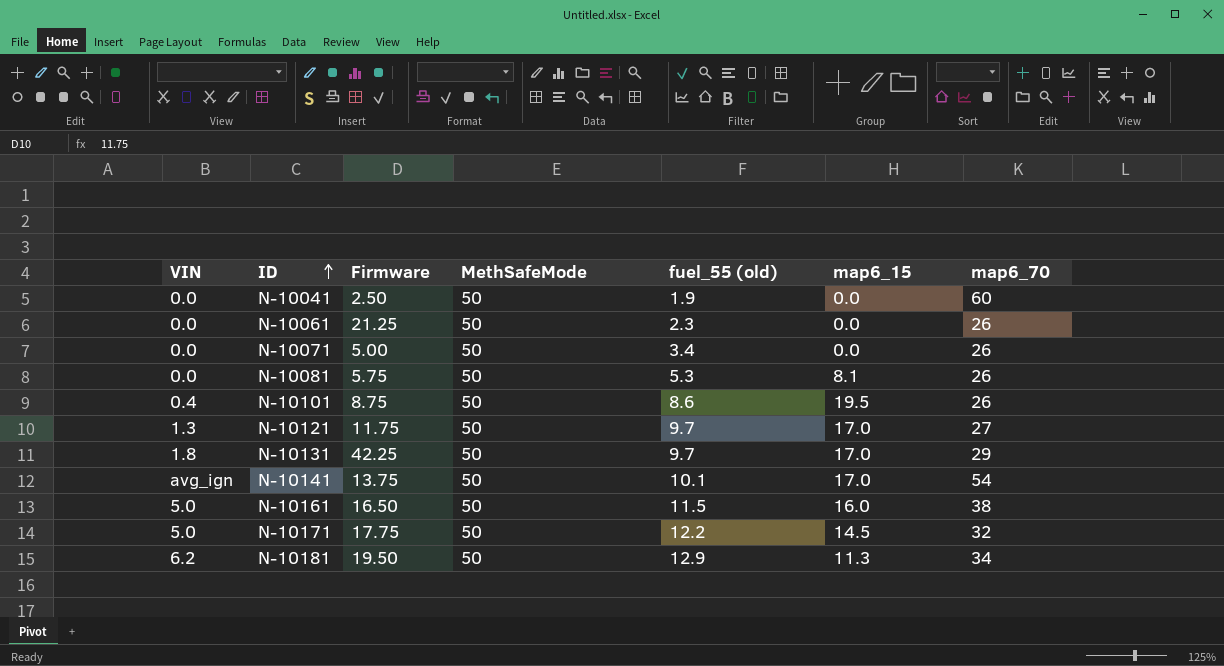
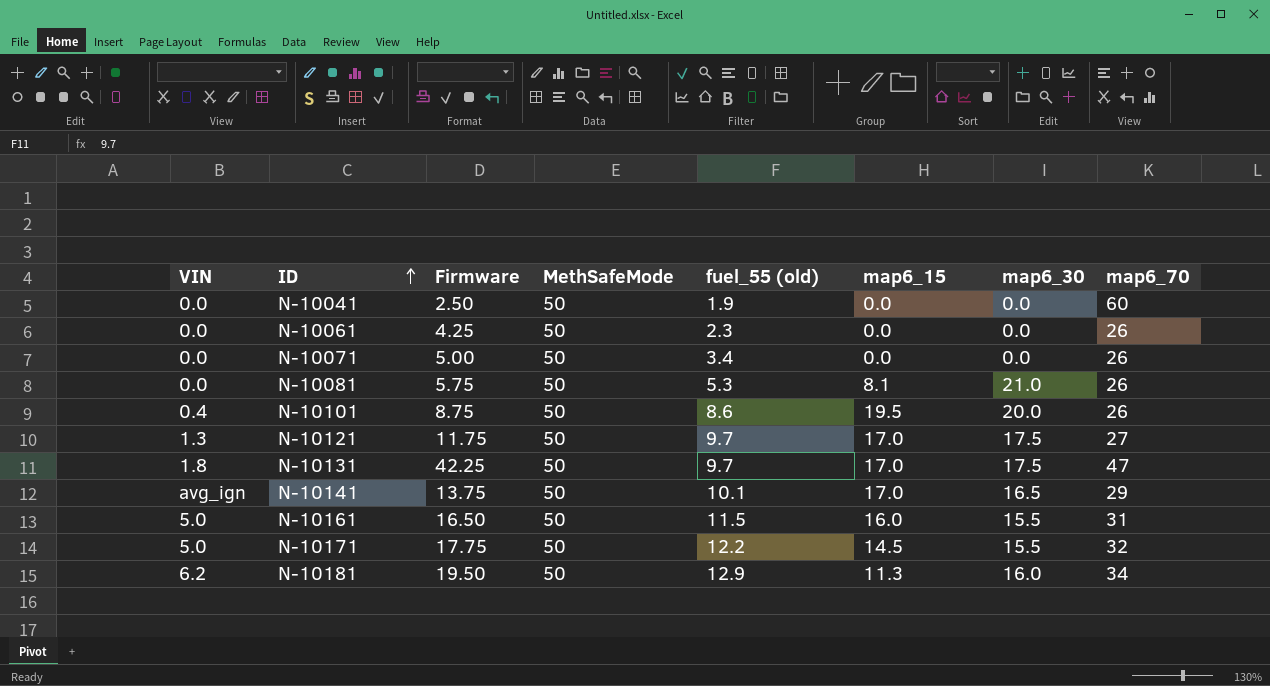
column map6_30 | position: none -> 7
N-10061 | Firmware: 21.25 -> 4.25
N-10131 | map6_70: 29 -> 47
N-10141 | map6_70: 54 -> 29
N-10161 | map6_70: 38 -> 31

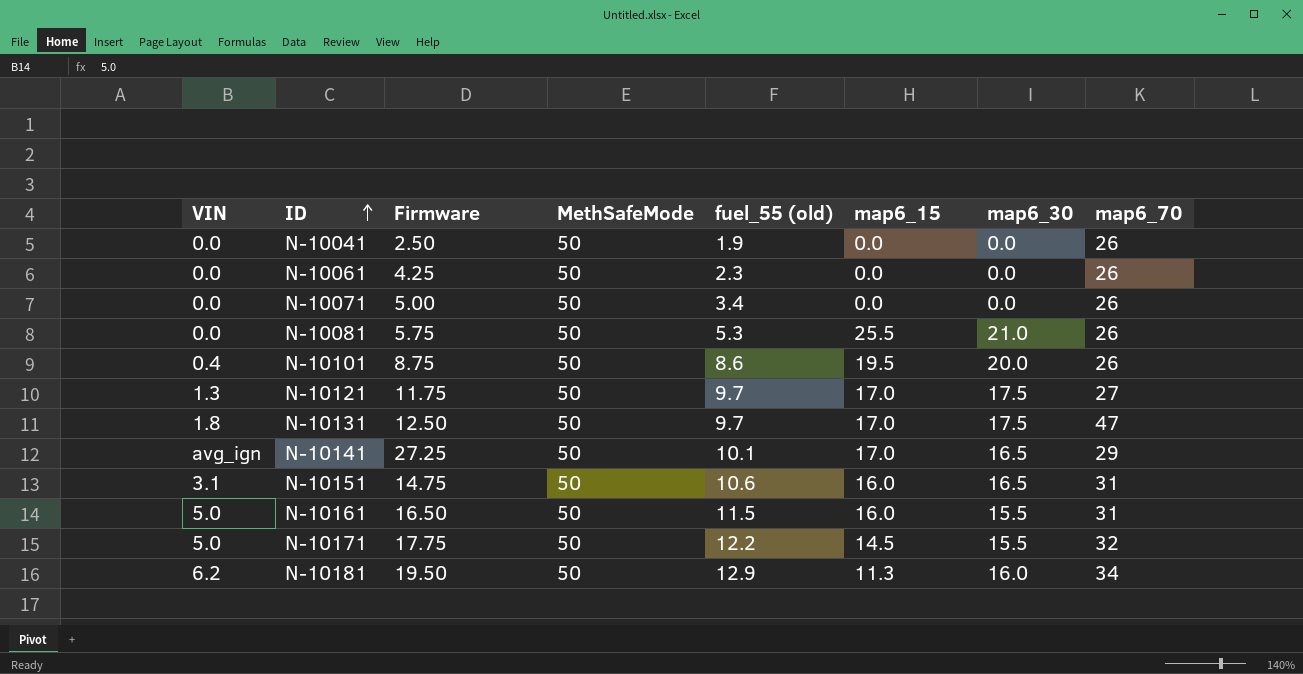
N-10041 | map6_70: 60 -> 26
N-10081 | map6_15: 8.1 -> 25.5
N-10131 | Firmware: 42.25 -> 12.50
N-10141 | Firmware: 13.75 -> 27.25
row N-10151: none -> 3.1 | 14.75 | 50 | 10.6 | 16.0 | 16.5 | 31

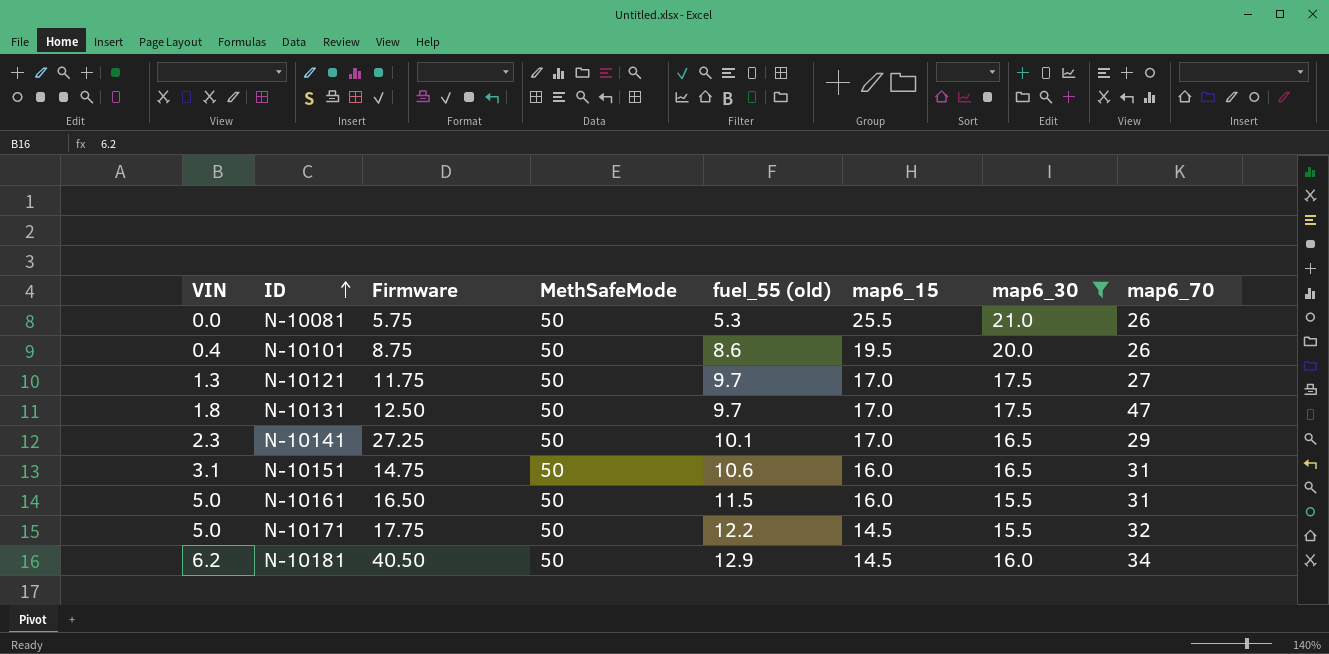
filter: none -> map6_30 != 0.0
N-10141 | VIN: avg_ign -> 2.3
N-10181 | Firmware: 19.50 -> 40.50
N-10181 | map6_15: 11.3 -> 14.5

